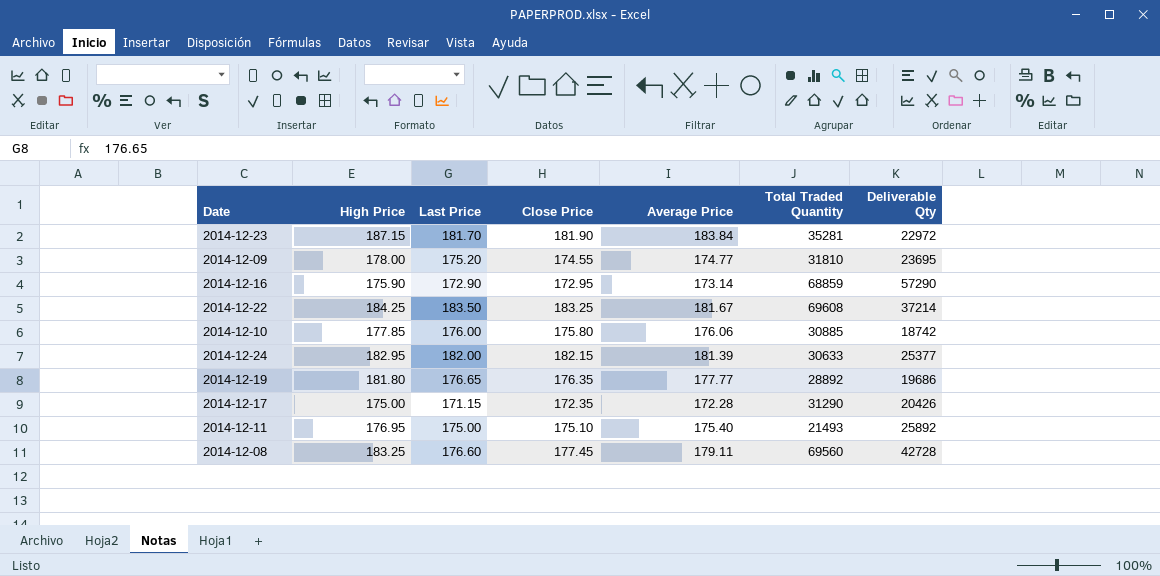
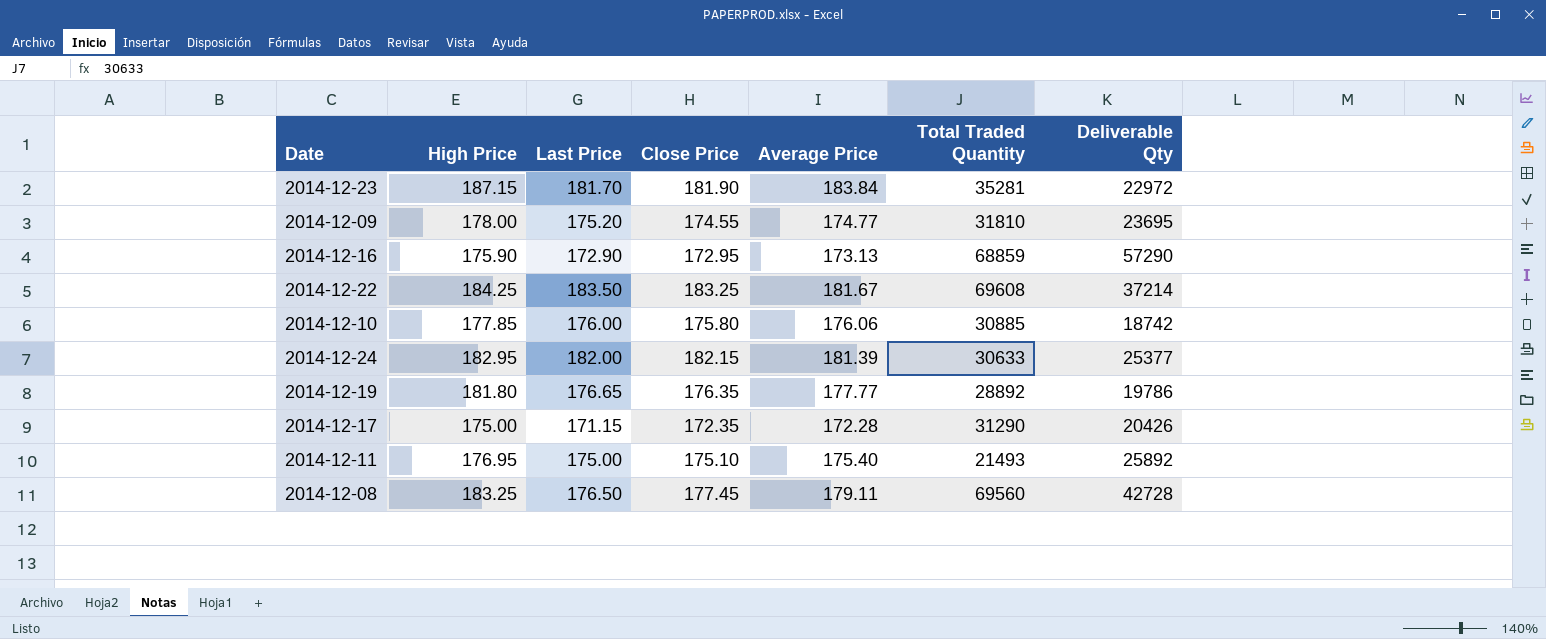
2014-12-16 | Average Price: 173.14 -> 173.13
2014-12-19 | Deliverable Qty: 19686 -> 19786
2014-12-08 | Last Price: 176.60 -> 176.50

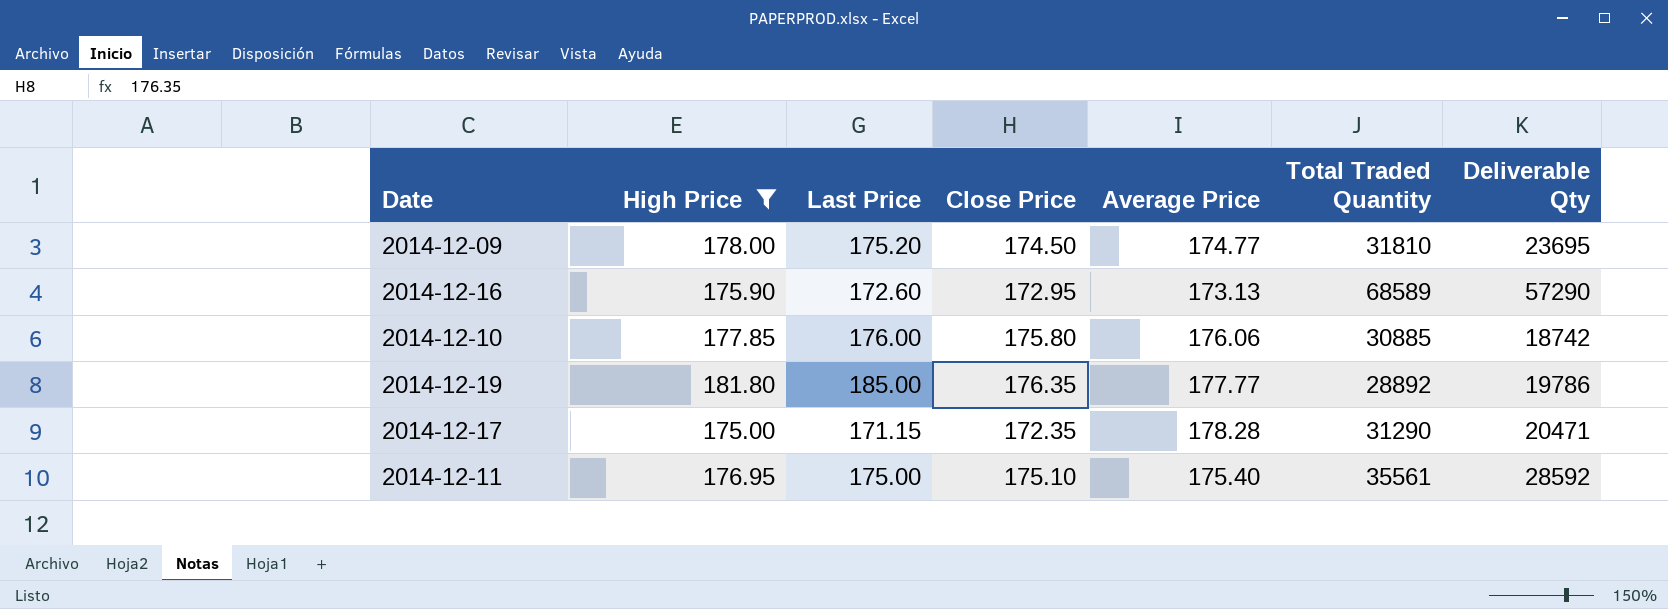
filter: none -> High Price <= 181.80
2014-12-09 | Close Price: 174.55 -> 174.50
2014-12-16 | Last Price: 172.90 -> 172.60
2014-12-16 | Total Traded Quantity: 68859 -> 68589
2014-12-19 | Last Price: 176.65 -> 185.00
2014-12-17 | Average Price: 172.28 -> 178.28
2014-12-17 | Deliverable Qty: 20426 -> 20471
2014-12-11 | Total Traded Quantity: 21493 -> 35561
2014-12-11 | Deliverable Qty: 25892 -> 28592

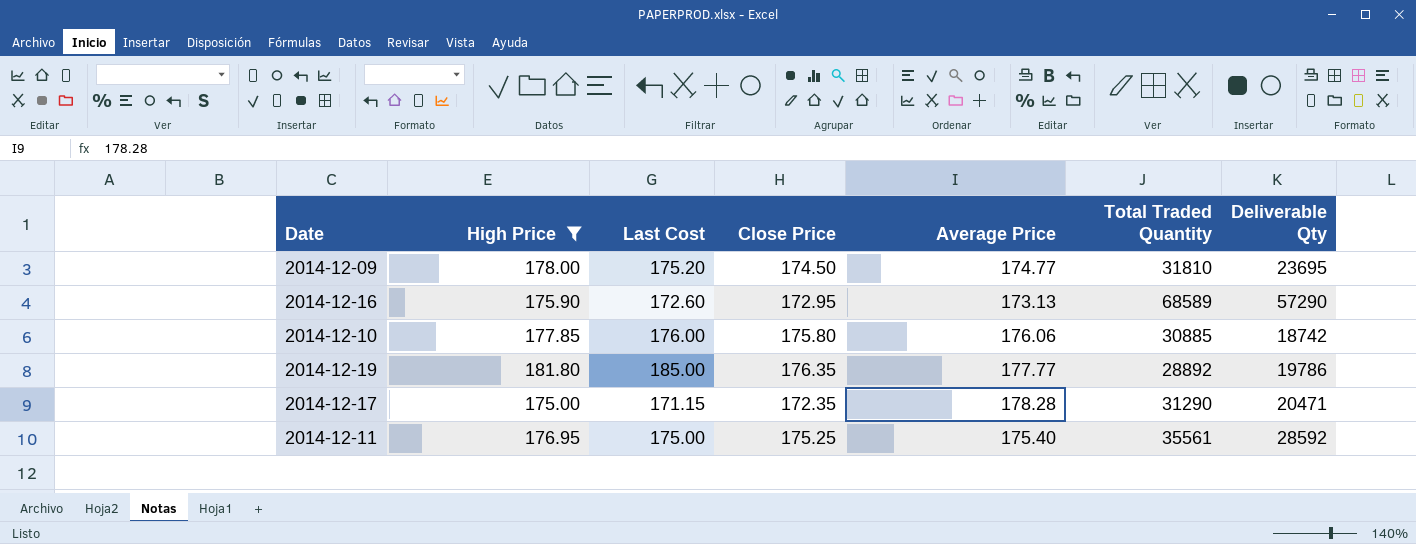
column name: Last Price -> Last Cost
2014-12-11 | Close Price: 175.10 -> 175.25

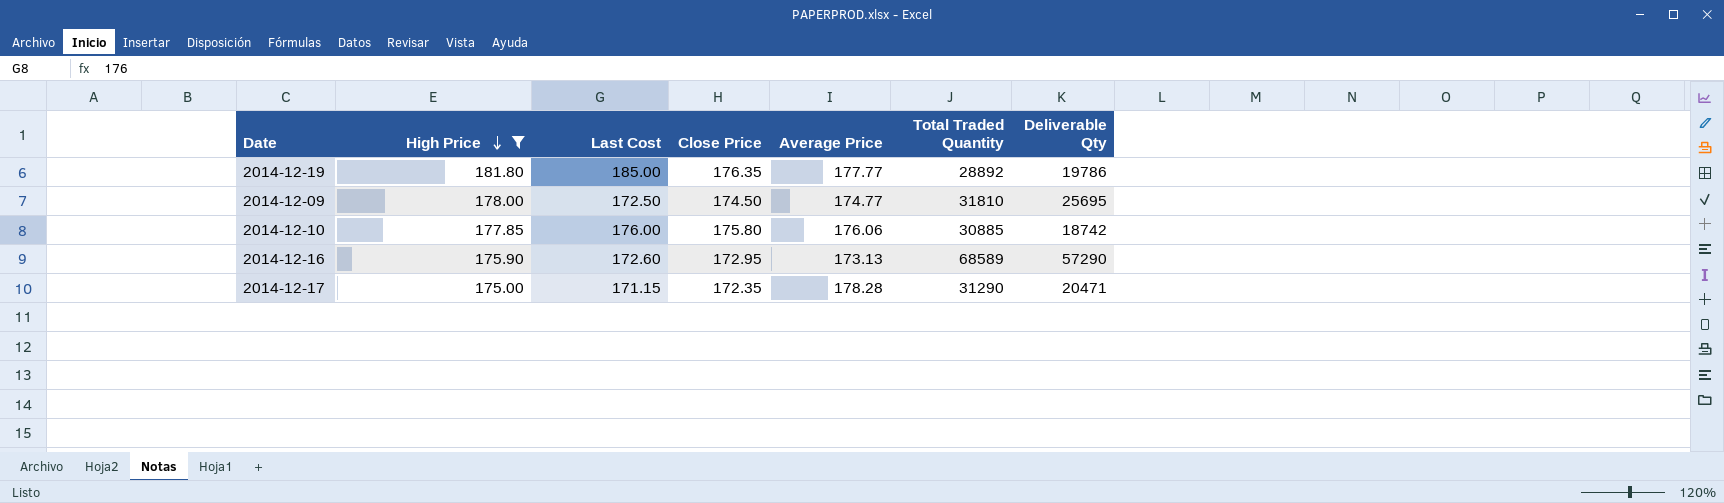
row order: none -> High Price descending
row 2014-12-11: 176.95 | 175.00 | 175.25 | 175.40 | 35561 | 28592 -> none
2014-12-09 | Last Cost: 175.20 -> 172.50
2014-12-09 | Deliverable Qty: 23695 -> 25695

